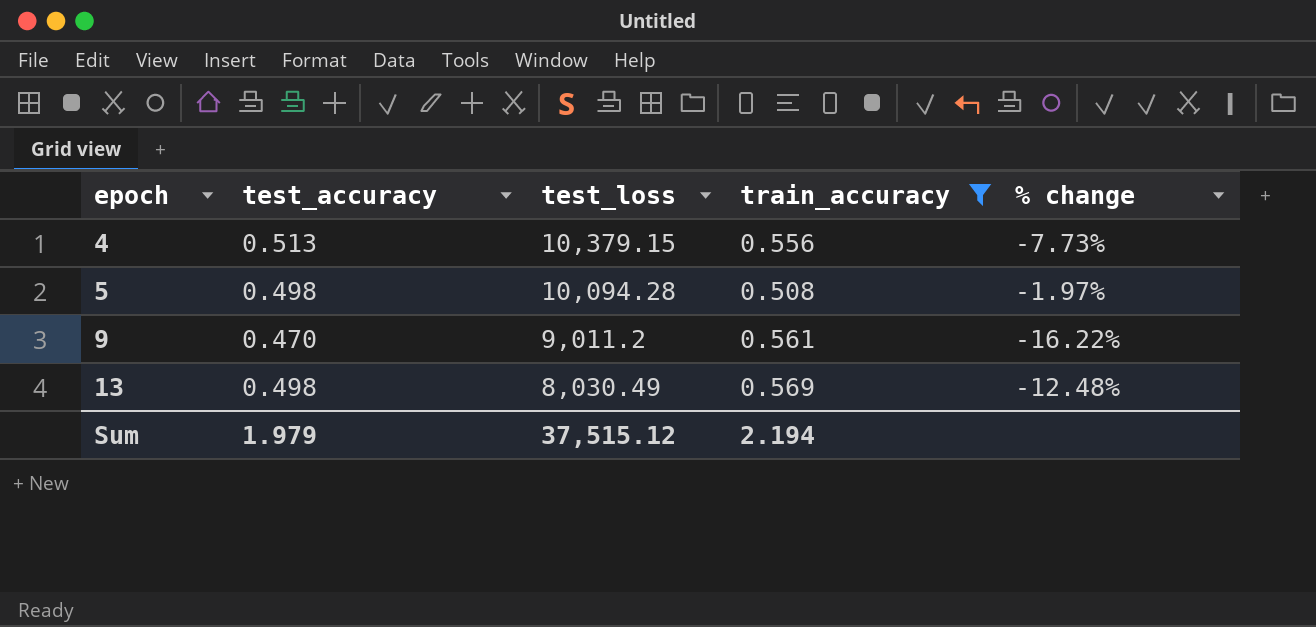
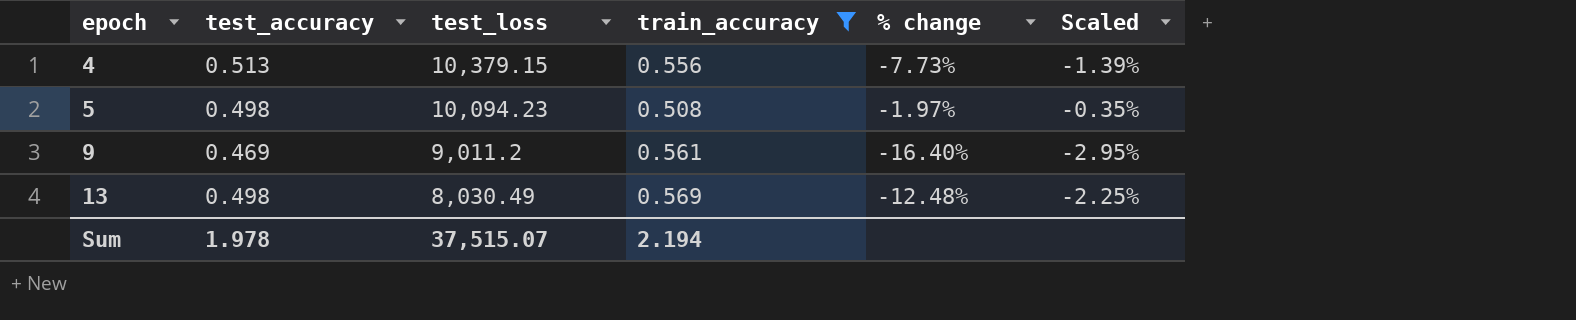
column Scaled | formula: none -> [% change] * 0.18
5 | test_loss: 10,094.28 -> 10,094.23
9 | test_accuracy: 0.470 -> 0.469
9 | % change: -16.22% -> -16.40%
Sum | test_accuracy: 1.979 -> 1.978
Sum | test_loss: 37,515.12 -> 37,515.07

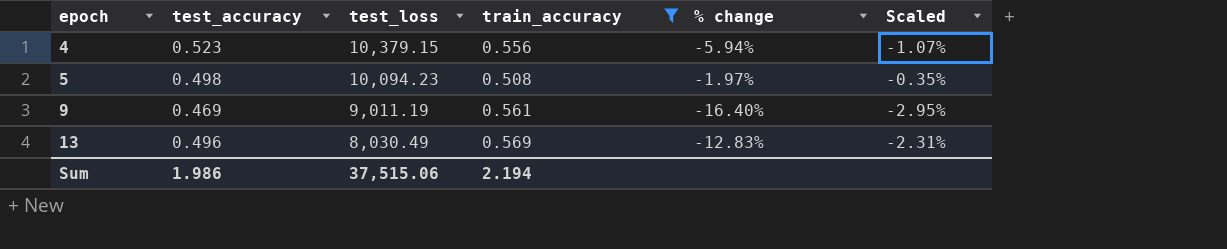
4 | test_accuracy: 0.513 -> 0.523
4 | % change: -7.73% -> -5.94%
4 | Scaled: -1.39% -> -1.07%
9 | test_loss: 9,011.2 -> 9,011.19
13 | test_accuracy: 0.498 -> 0.496
13 | % change: -12.48% -> -12.83%
13 | Scaled: -2.25% -> -2.31%
Sum | test_accuracy: 1.978 -> 1.986
Sum | test_loss: 37,515.07 -> 37,515.06

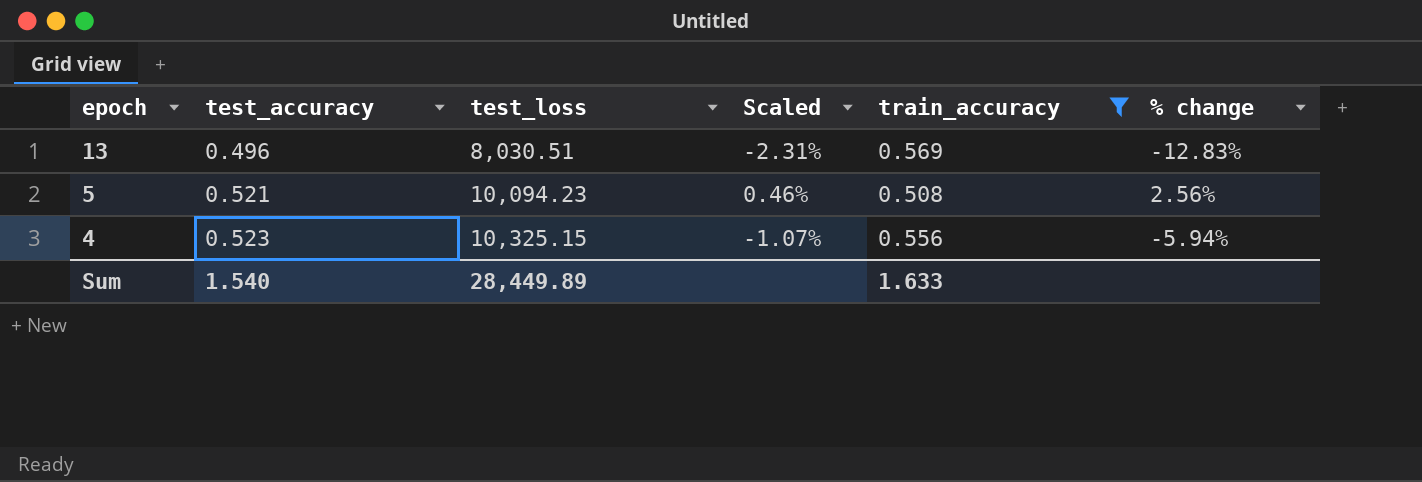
row order: epoch ascending -> epoch descending
column Scaled | position: 6 -> 4
row 9: 0.469 | 9,011.19 | 0.561 | -16.40% | -2.95% -> none
13 | test_loss: 8,030.49 -> 8,030.51
5 | test_accuracy: 0.498 -> 0.521
5 | Scaled: -0.35% -> 0.46%
5 | % change: -1.97% -> 2.56%
4 | test_loss: 10,379.15 -> 10,325.15
Sum | test_accuracy: 1.986 -> 1.540
Sum | test_loss: 37,515.06 -> 28,449.89
Sum | train_accuracy: 2.194 -> 1.633

